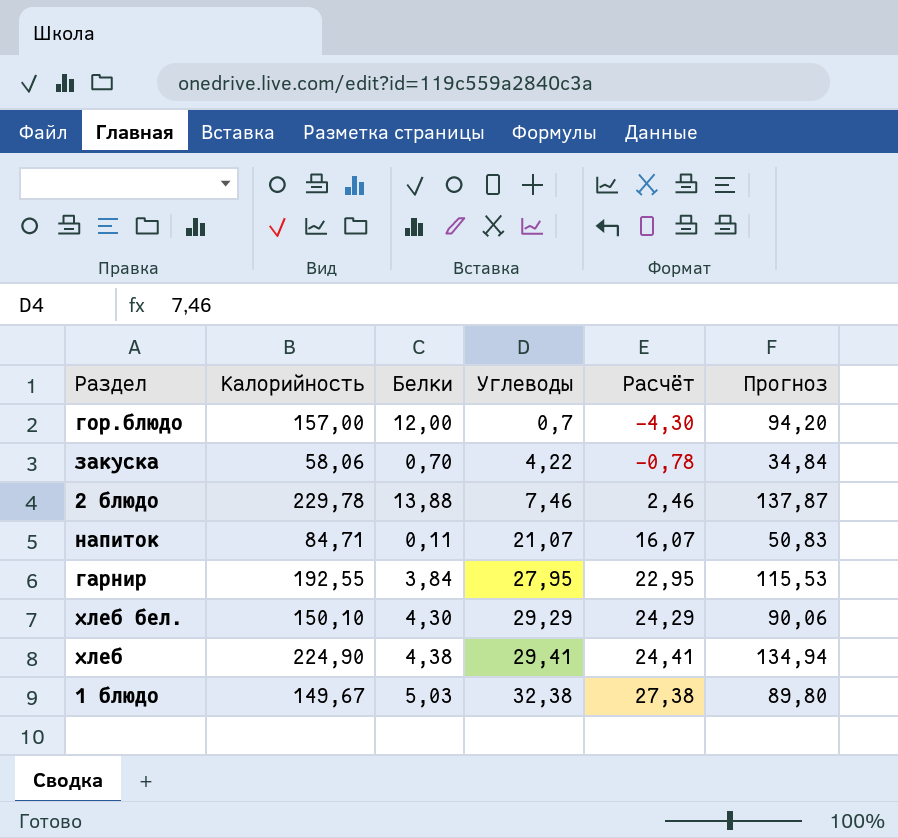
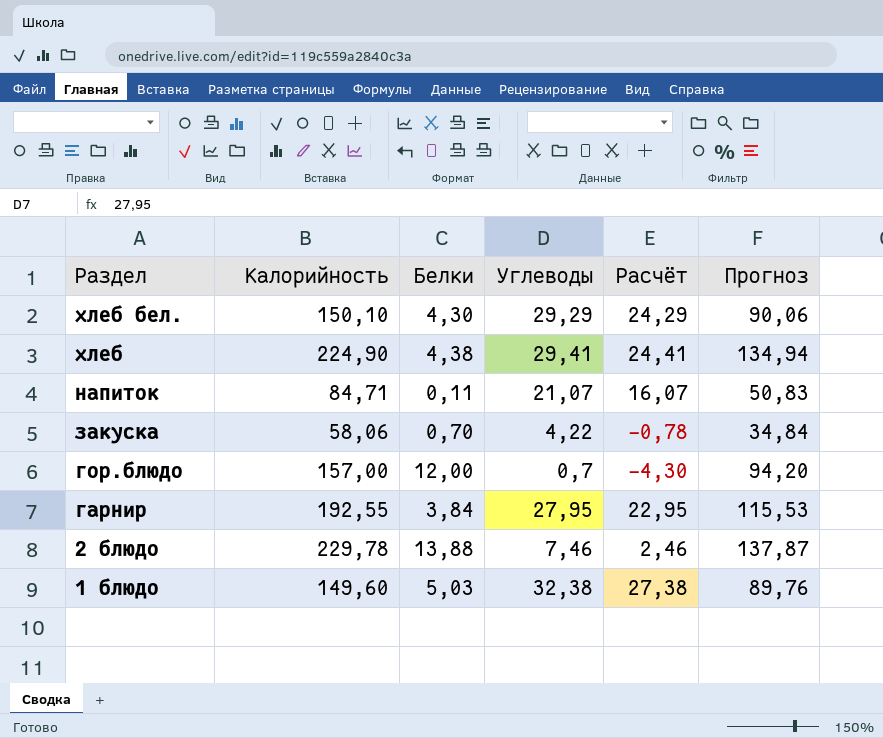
row order: Углеводы ascending -> Раздел descending
1 блюдо | Калорийность: 149,67 -> 149,60
1 блюдо | Прогноз: 89,80 -> 89,76

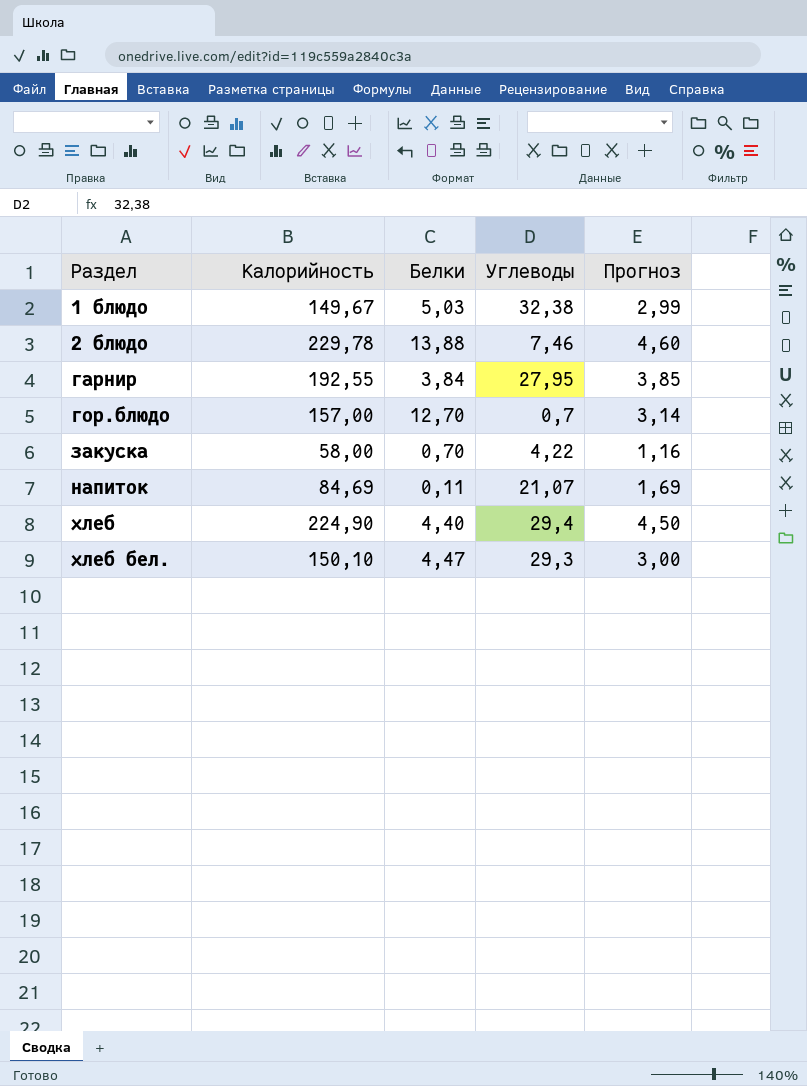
row order: Раздел descending -> Раздел ascending
column Расчёт | formula: [Углеводы] - 5 -> none
column Прогноз | formula: [Калорийность] * 0,6 -> [Калорийность] * 0,02
1 блюдо | Калорийность: 149,60 -> 149,67
гор.блюдо | Белки: 12,00 -> 12,70
закуска | Калорийность: 58,06 -> 58,00
напиток | Калорийность: 84,71 -> 84,69
хлеб | Белки: 4,38 -> 4,40
хлеб | Углеводы: 29,41 -> 29,4
хлеб бел. | Белки: 4,30 -> 4,47
хлеб бел. | Углеводы: 29,29 -> 29,3

